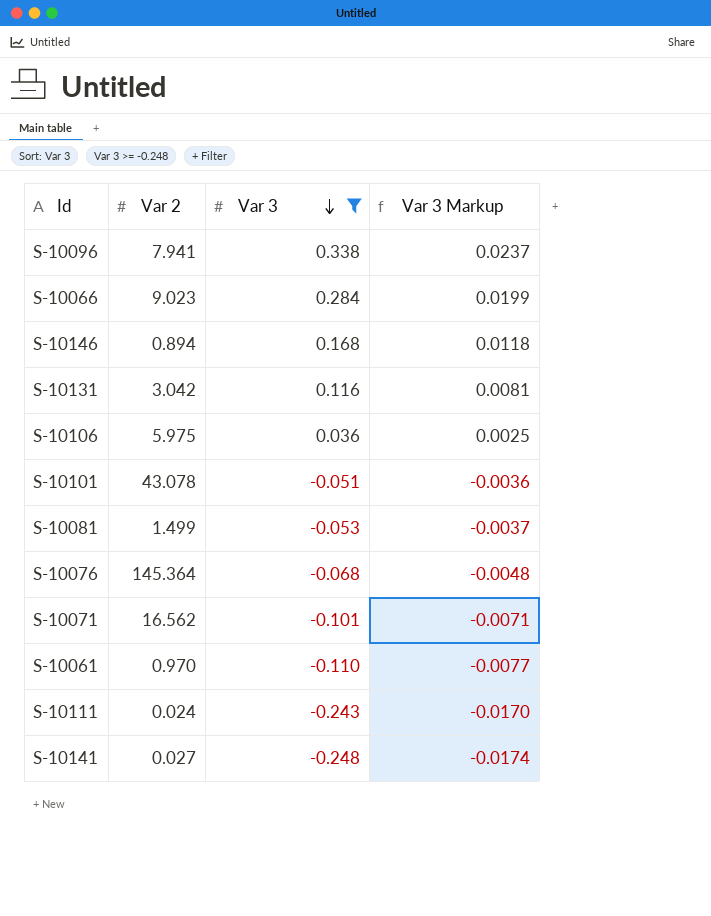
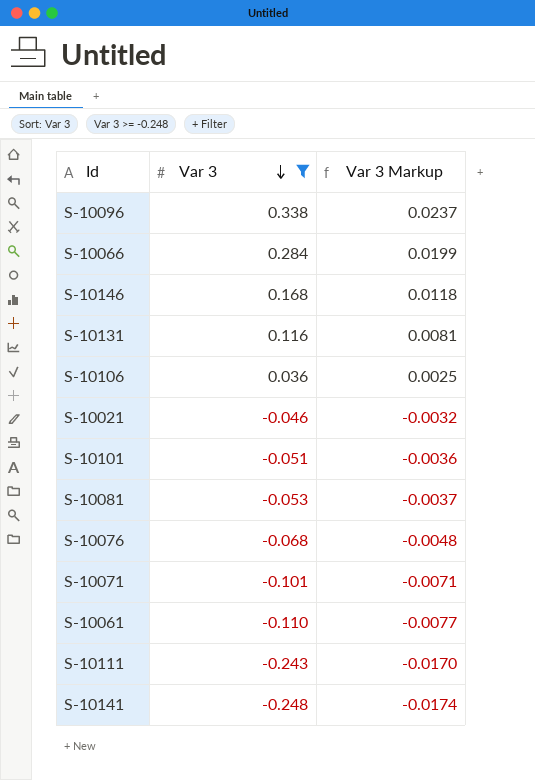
column Var 2 | position: 2 -> none
row S-10021: none -> -0.046 | -0.0032

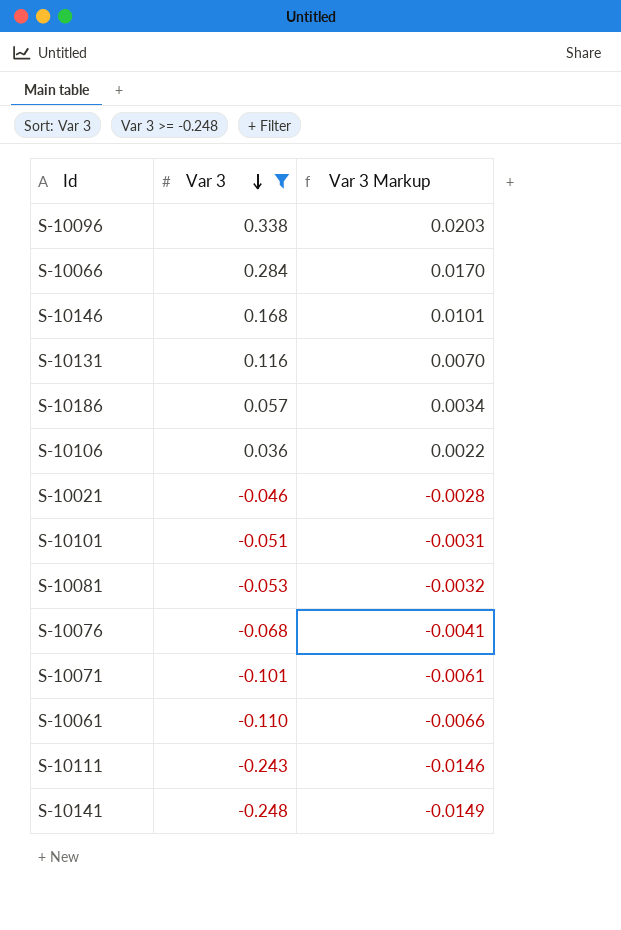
column Var 3 Markup | formula: [Var 3] * 0.07 -> [Var 3] * 0.06
row S-10186: none -> 0.057 | 0.0034

